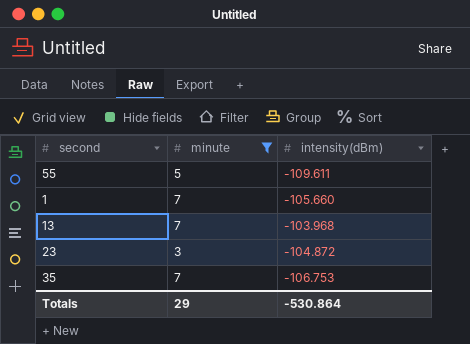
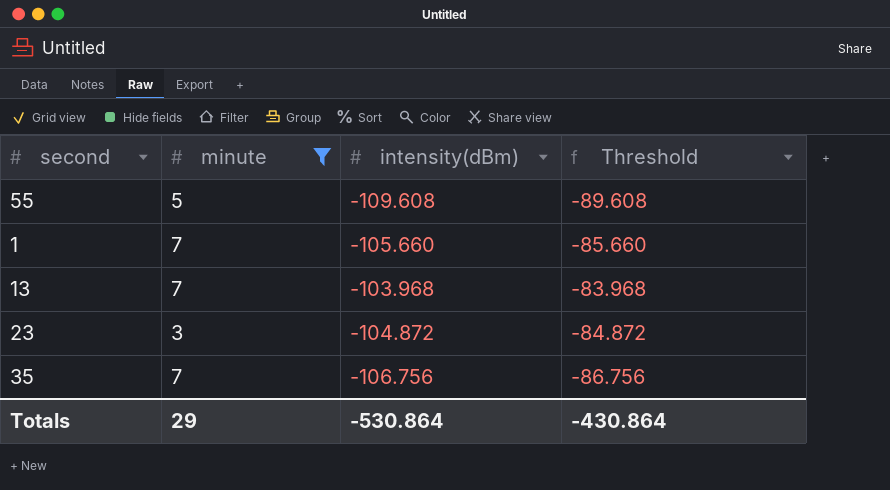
column Threshold | formula: none -> [intensity(dBm)] + 20
55 | intensity(dBm): -109.611 -> -109.608
35 | intensity(dBm): -106.753 -> -106.756

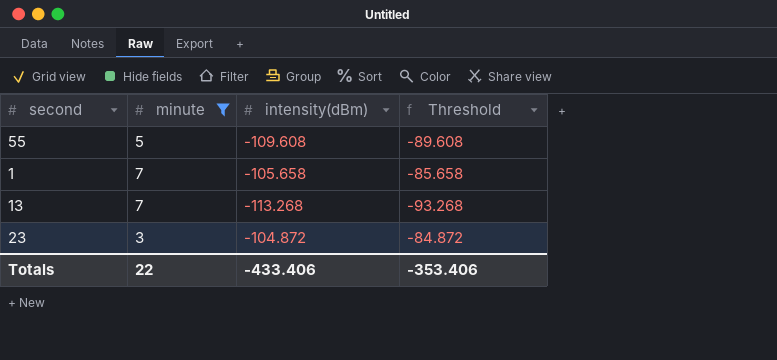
row 35: 7 | -106.756 | -86.756 -> none
1 | intensity(dBm): -105.660 -> -105.658
1 | Threshold: -85.660 -> -85.658
13 | intensity(dBm): -103.968 -> -113.268
13 | Threshold: -83.968 -> -93.268
Totals | minute: 29 -> 22
Totals | intensity(dBm): -530.864 -> -433.406
Totals | Threshold: -430.864 -> -353.406

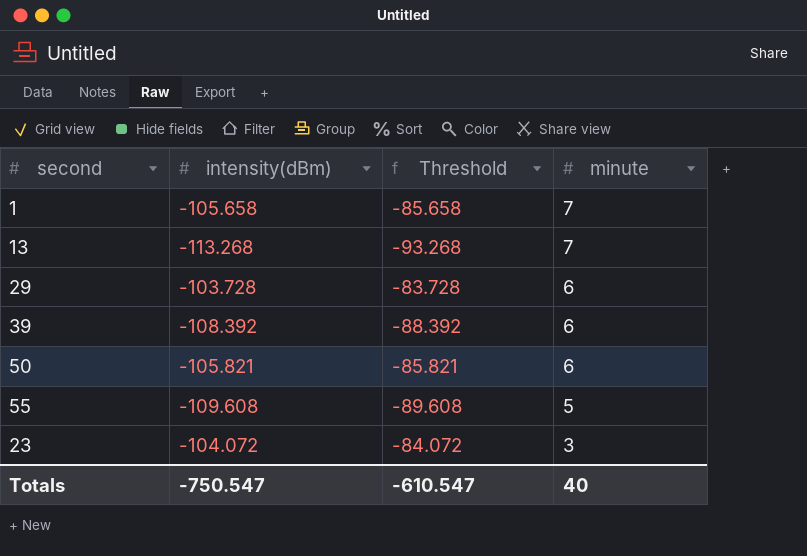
filter: minute != 6 -> none
row order: none -> minute descending
column minute | position: 2 -> 4
23 | intensity(dBm): -104.872 -> -104.072
23 | Threshold: -84.872 -> -84.072
Totals | intensity(dBm): -433.406 -> -750.547
Totals | Threshold: -353.406 -> -610.547
Totals | minute: 22 -> 40

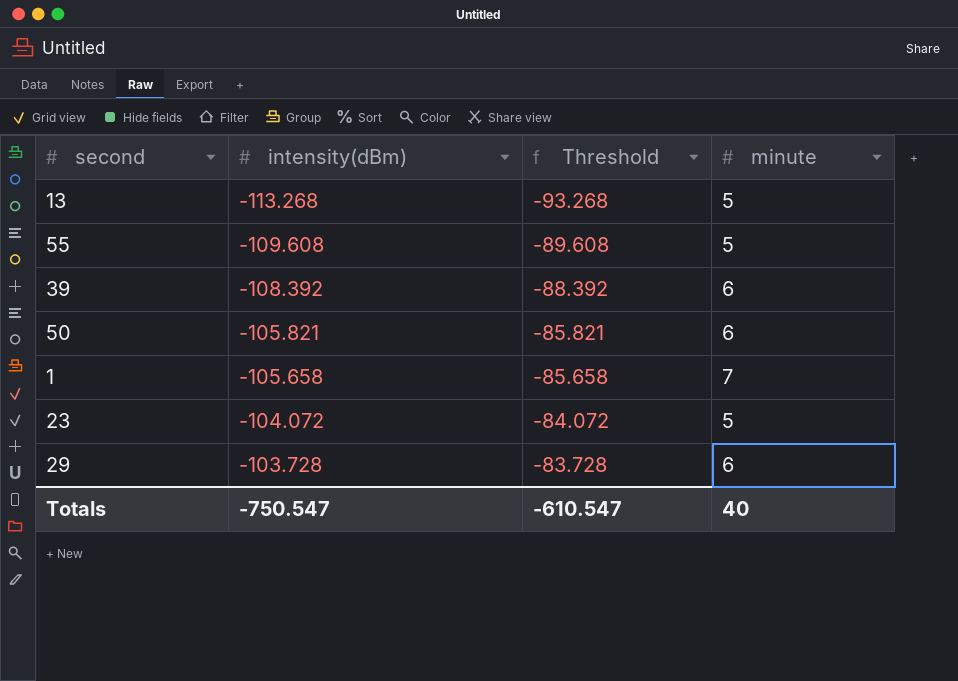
row order: minute descending -> intensity(dBm) ascending
13 | minute: 7 -> 5
23 | minute: 3 -> 5

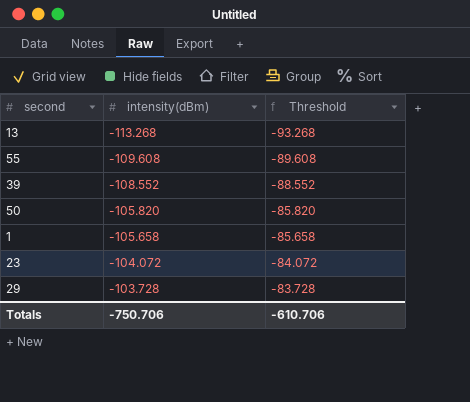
column minute | position: 4 -> none
39 | intensity(dBm): -108.392 -> -108.552
39 | Threshold: -88.392 -> -88.552
50 | intensity(dBm): -105.821 -> -105.820
50 | Threshold: -85.821 -> -85.820
Totals | intensity(dBm): -750.547 -> -750.706
Totals | Threshold: -610.547 -> -610.706

